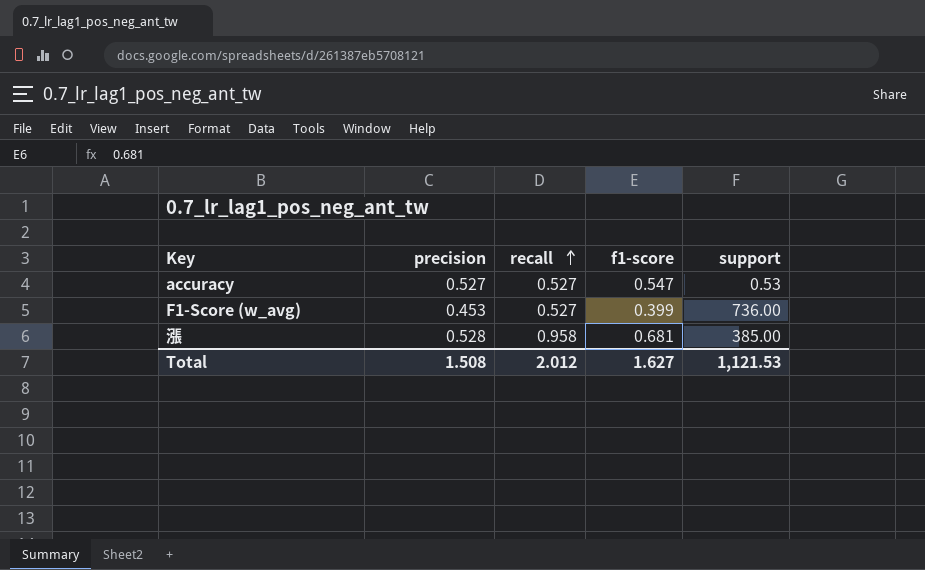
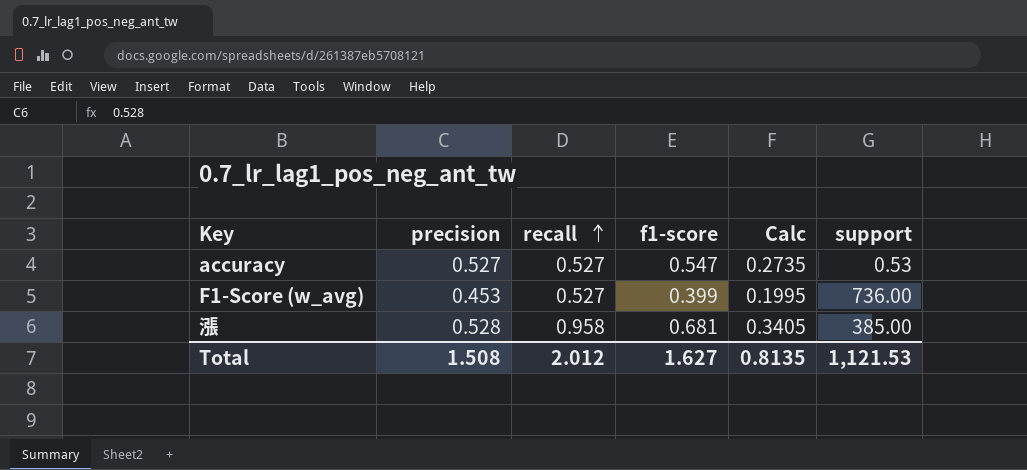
column Calc | formula: none -> [f1-score] * 0.5

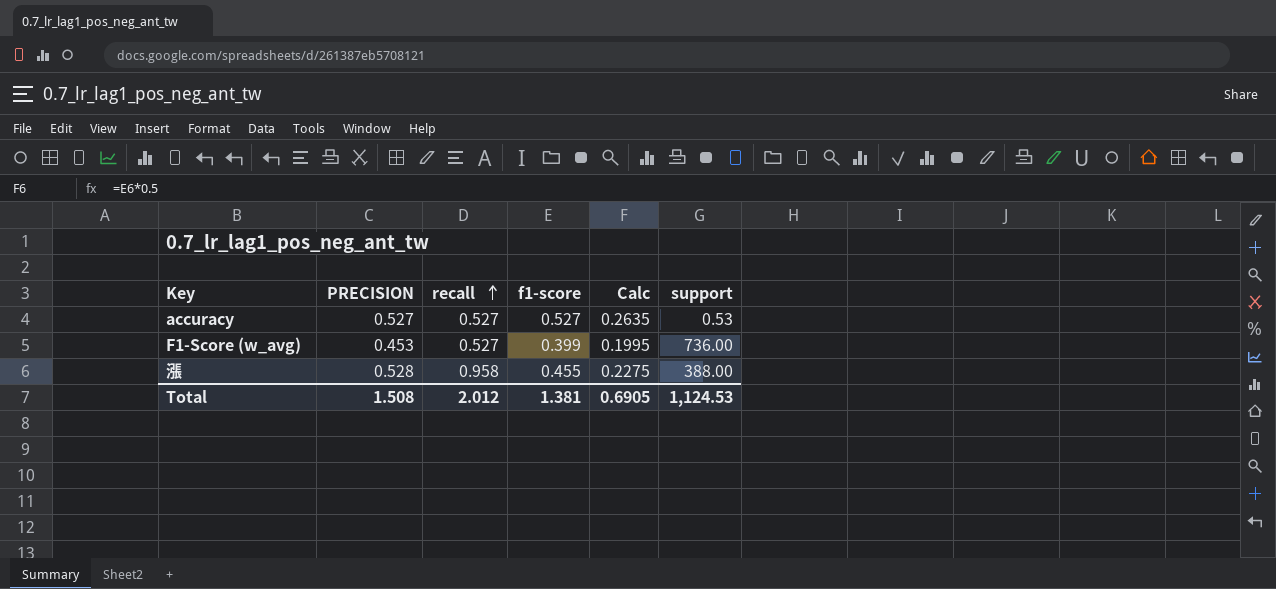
column name: precision -> PRECISION
accuracy | f1-score: 0.547 -> 0.527
accuracy | Calc: 0.2735 -> 0.2635
漲 | f1-score: 0.681 -> 0.455
漲 | Calc: 0.3405 -> 0.2275
漲 | support: 385.00 -> 388.00
Total | f1-score: 1.627 -> 1.381
Total | Calc: 0.8135 -> 0.6905
Total | support: 1,121.53 -> 1,124.53

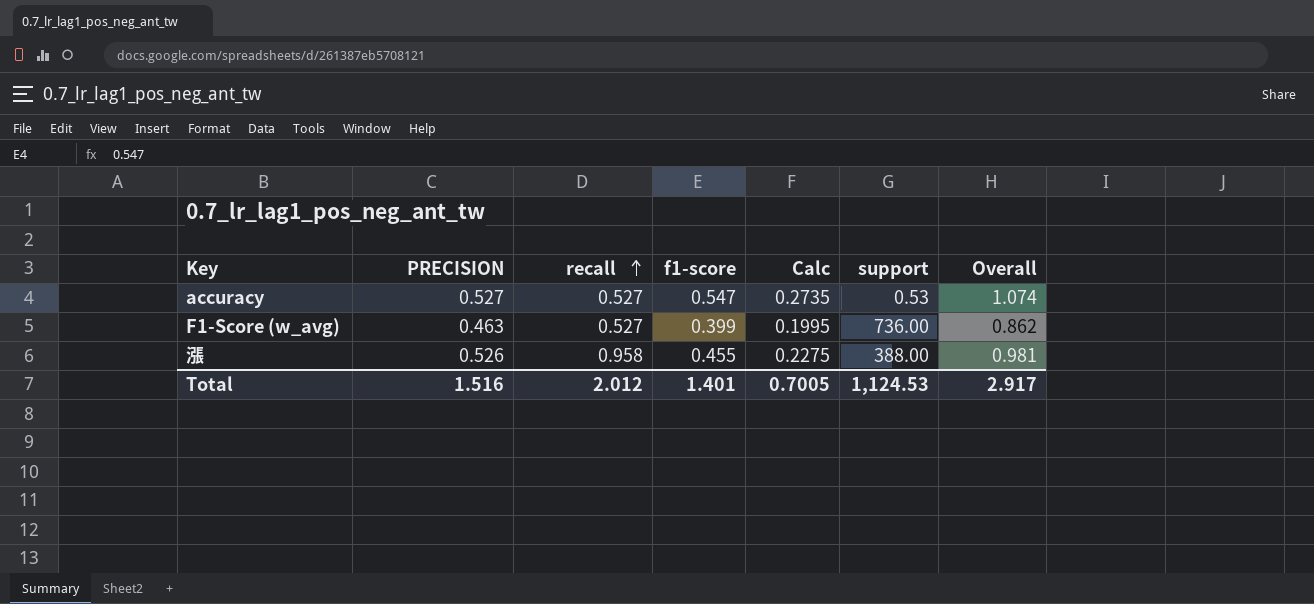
column Overall | formula: none -> [PRECISION] + [f1-score]
accuracy | f1-score: 0.527 -> 0.547
accuracy | Calc: 0.2635 -> 0.2735
F1-Score (w_avg) | PRECISION: 0.453 -> 0.463
漲 | PRECISION: 0.528 -> 0.526
Total | PRECISION: 1.508 -> 1.516
Total | f1-score: 1.381 -> 1.401
Total | Calc: 0.6905 -> 0.7005

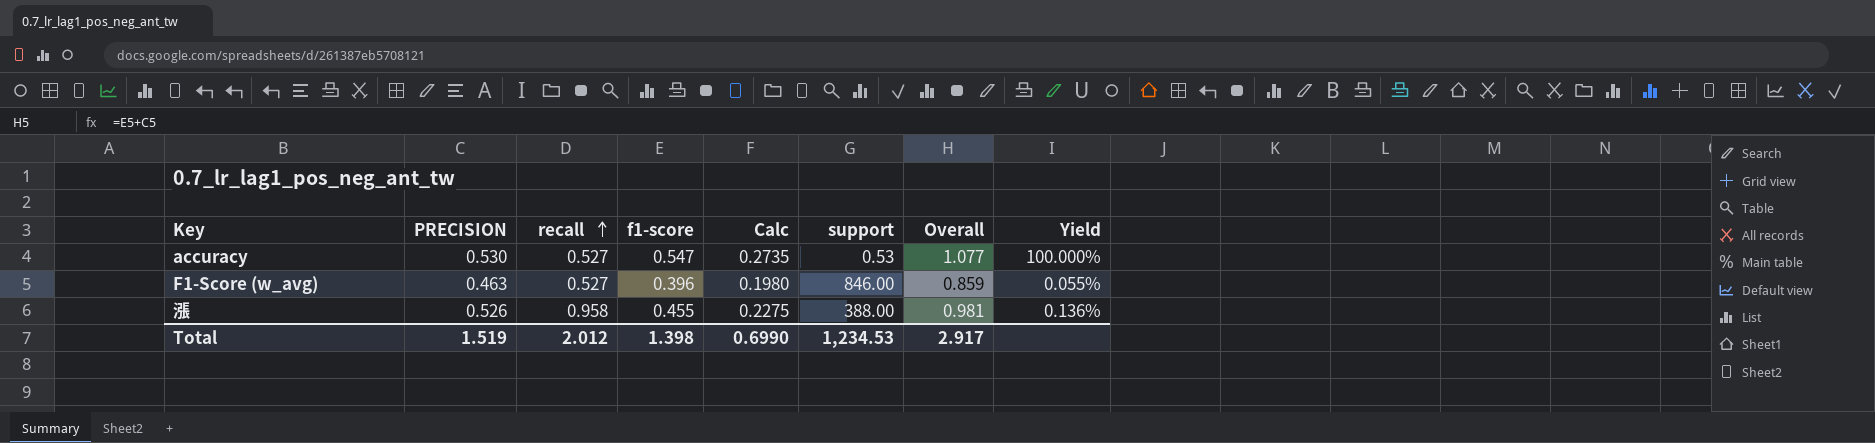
column Yield | formula: none -> [PRECISION] / [support]
accuracy | PRECISION: 0.527 -> 0.530
accuracy | Overall: 1.074 -> 1.077
F1-Score (w_avg) | f1-score: 0.399 -> 0.396
F1-Score (w_avg) | Calc: 0.1995 -> 0.1980
F1-Score (w_avg) | support: 736.00 -> 846.00
F1-Score (w_avg) | Overall: 0.862 -> 0.859
Total | PRECISION: 1.516 -> 1.519
Total | f1-score: 1.401 -> 1.398
Total | Calc: 0.7005 -> 0.6990
Total | support: 1,124.53 -> 1,234.53

